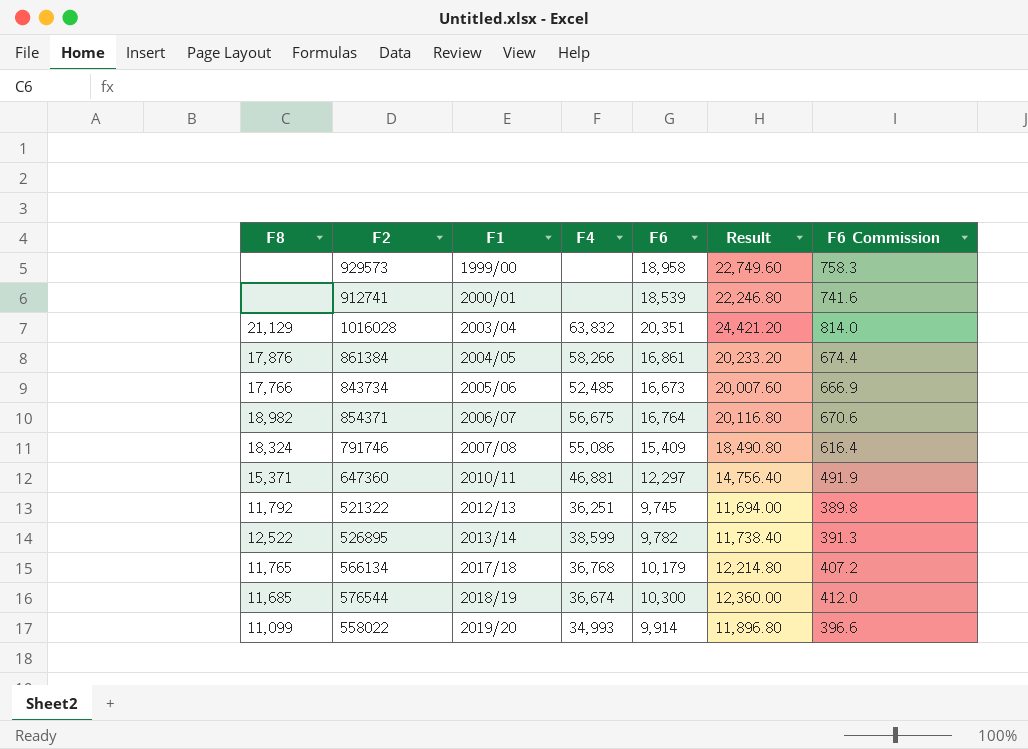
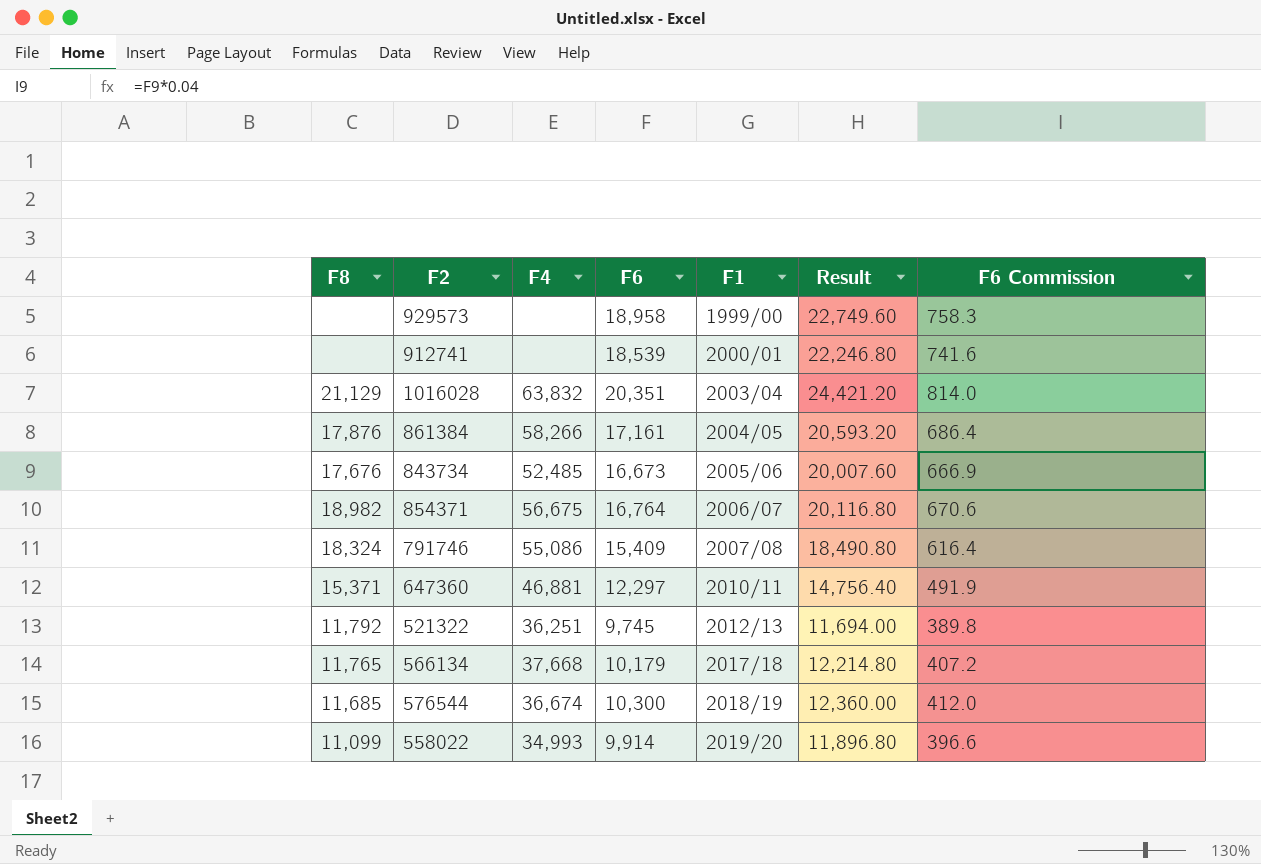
column F1 | position: 3 -> 5
row 526895: 12,522 | 2013/14 | 38,599 | 9,782 | 11,738.40 | 391.3 -> none
861384 | F6: 16,861 -> 17,161
861384 | Result: 20,233.20 -> 20,593.20
861384 | F6 Commission: 674.4 -> 686.4
843734 | F8: 17,766 -> 17,676
566134 | F4: 36,768 -> 37,668

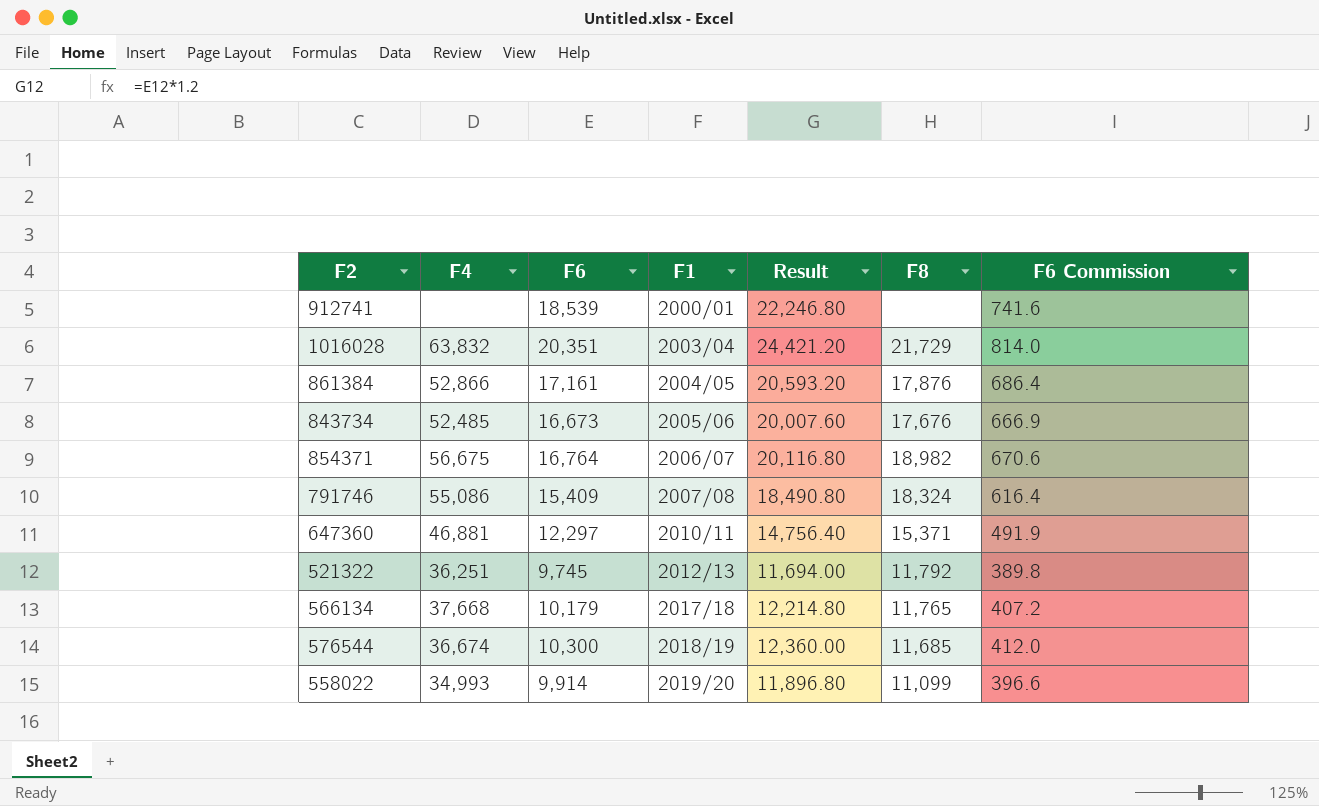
column F8 | position: 1 -> 6
row 929573: none | none | 18,958 | 1999/00 | 22,749.60 | 758.3 -> none
1016028 | F8: 21,129 -> 21,729
861384 | F4: 58,266 -> 52,866

